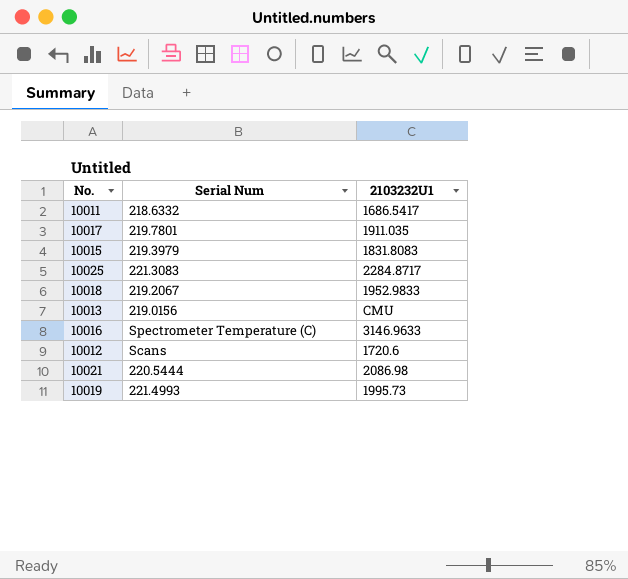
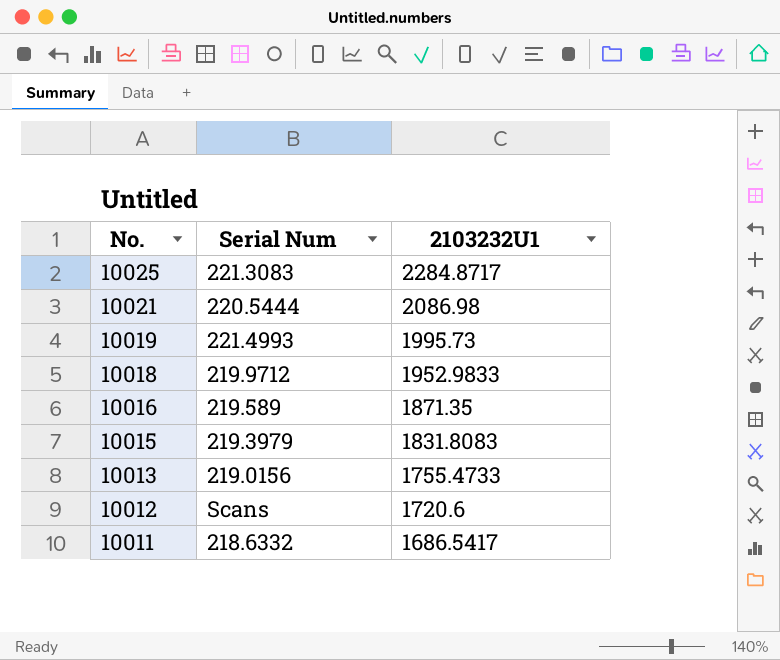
row order: none -> No. descending
row 10017: 219.7801 | 1911.035 -> none
10018 | Serial Num: 219.2067 -> 219.9712
10016 | Serial Num: Spectrometer Temperature (C) -> 219.589
10016 | 2103232U1: 3146.9633 -> 1871.35
10013 | 2103232U1: CMU -> 1755.4733

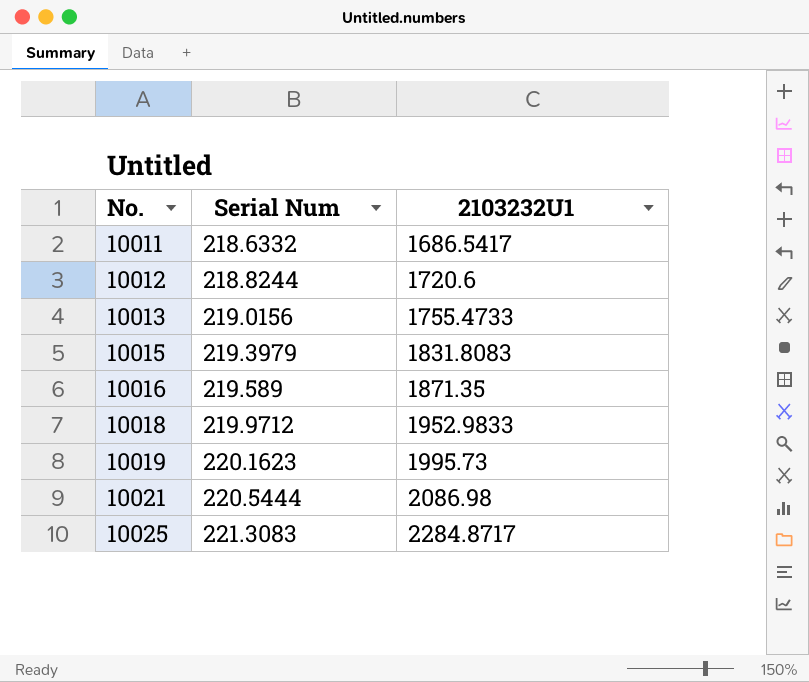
row order: No. descending -> No. ascending
10012 | Serial Num: Scans -> 218.8244
10019 | Serial Num: 221.4993 -> 220.1623

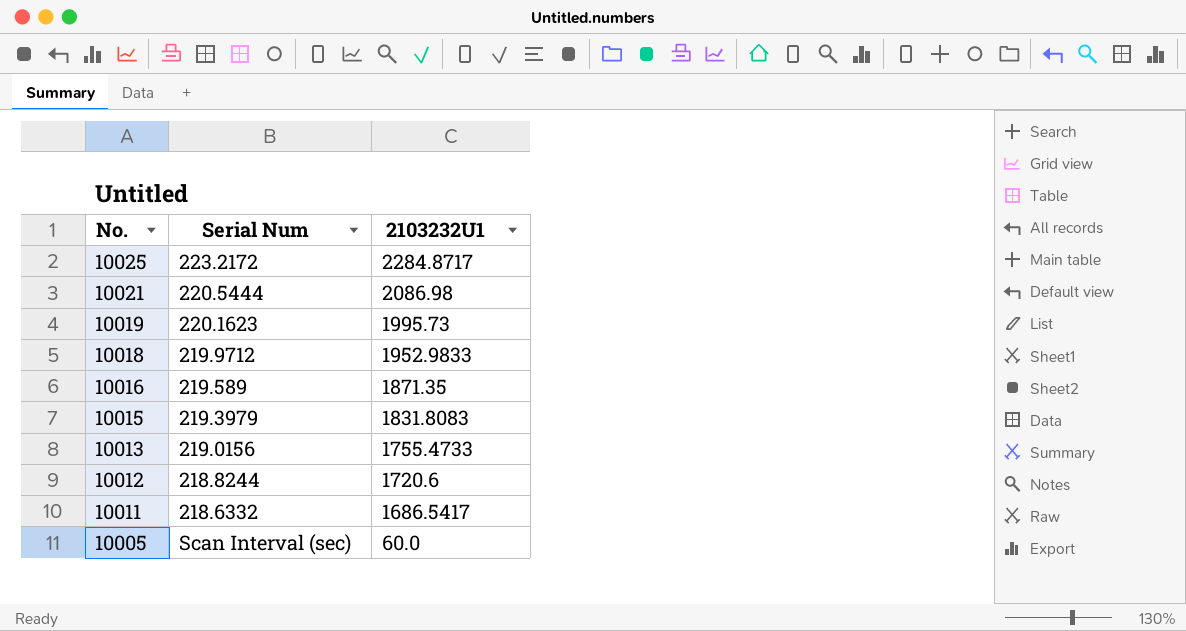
row order: No. ascending -> No. descending
10025 | Serial Num: 221.3083 -> 223.2172
row 10005: none -> Scan Interval (sec) | 60.0

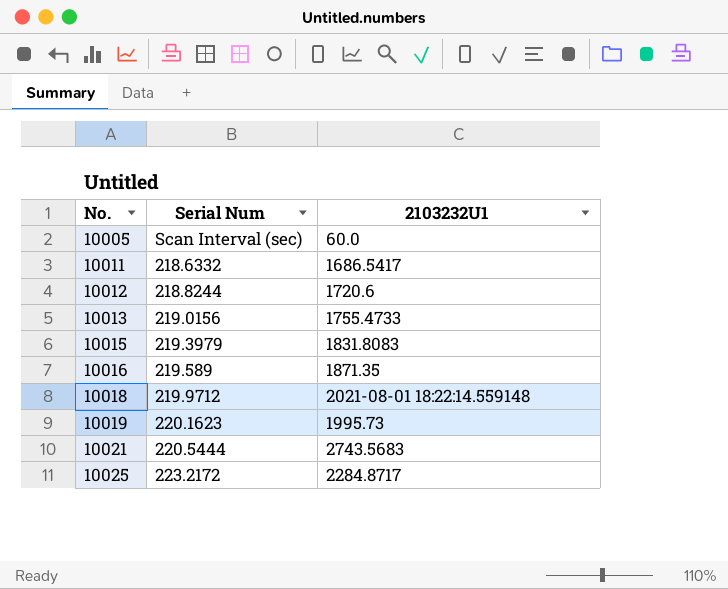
row order: No. descending -> No. ascending
10018 | 2103232U1: 1952.9833 -> 2021-08-01 18:22:14.559148
10021 | 2103232U1: 2086.98 -> 2743.5683

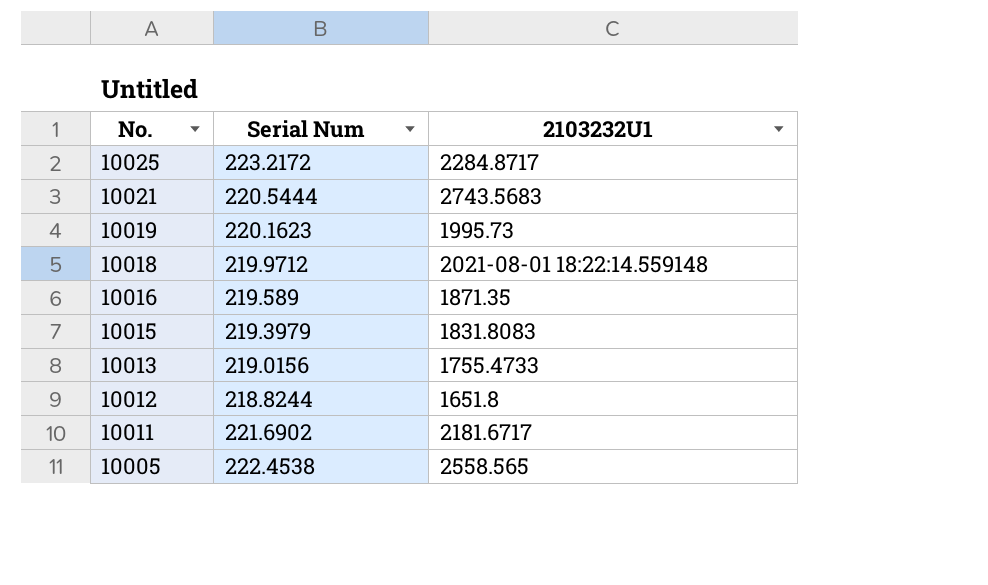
row order: No. ascending -> No. descending
10012 | 2103232U1: 1720.6 -> 1651.8
10011 | Serial Num: 218.6332 -> 221.6902
10011 | 2103232U1: 1686.5417 -> 2181.6717
10005 | Serial Num: Scan Interval (sec) -> 222.4538
10005 | 2103232U1: 60.0 -> 2558.565

